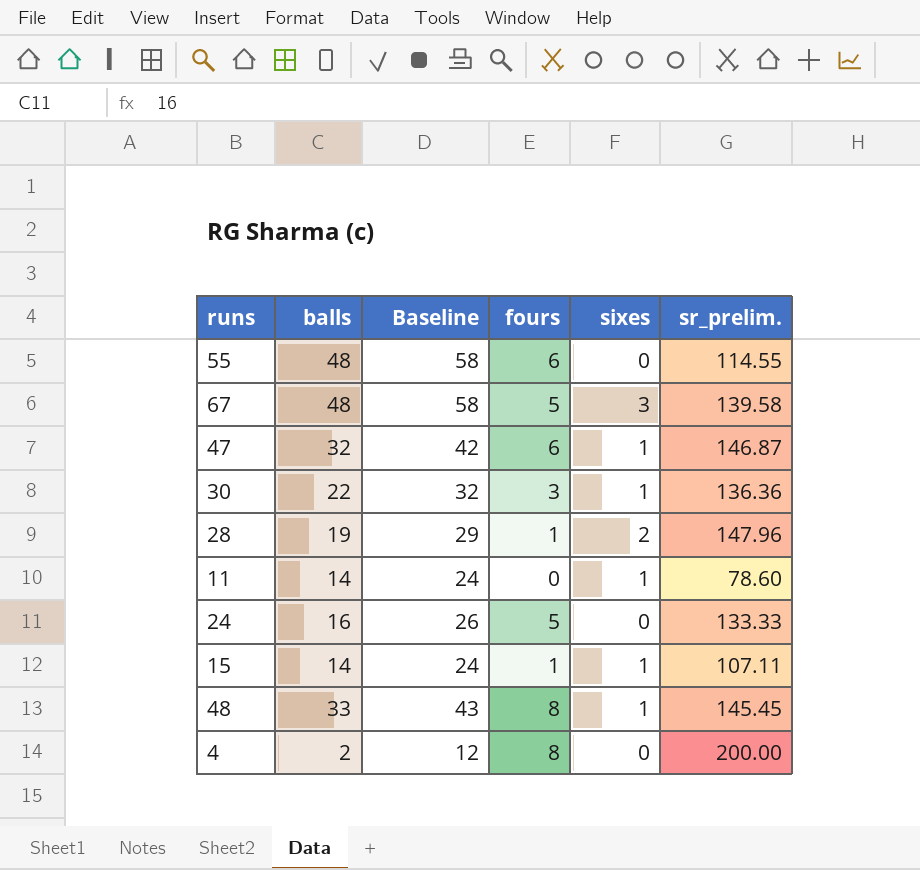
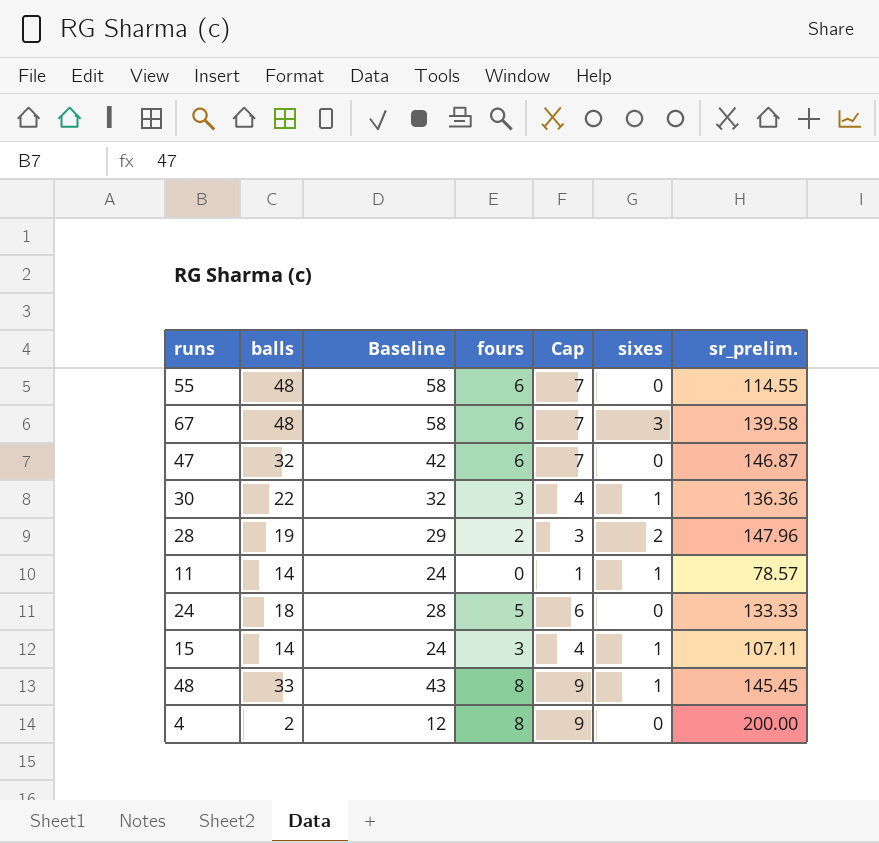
column Cap | formula: none -> [fours] + 1
67 | fours: 5 -> 6
47 | sixes: 1 -> 0
28 | fours: 1 -> 2
11 | sr_prelim.: 78.60 -> 78.57
24 | balls: 16 -> 18
24 | Baseline: 26 -> 28
15 | fours: 1 -> 3

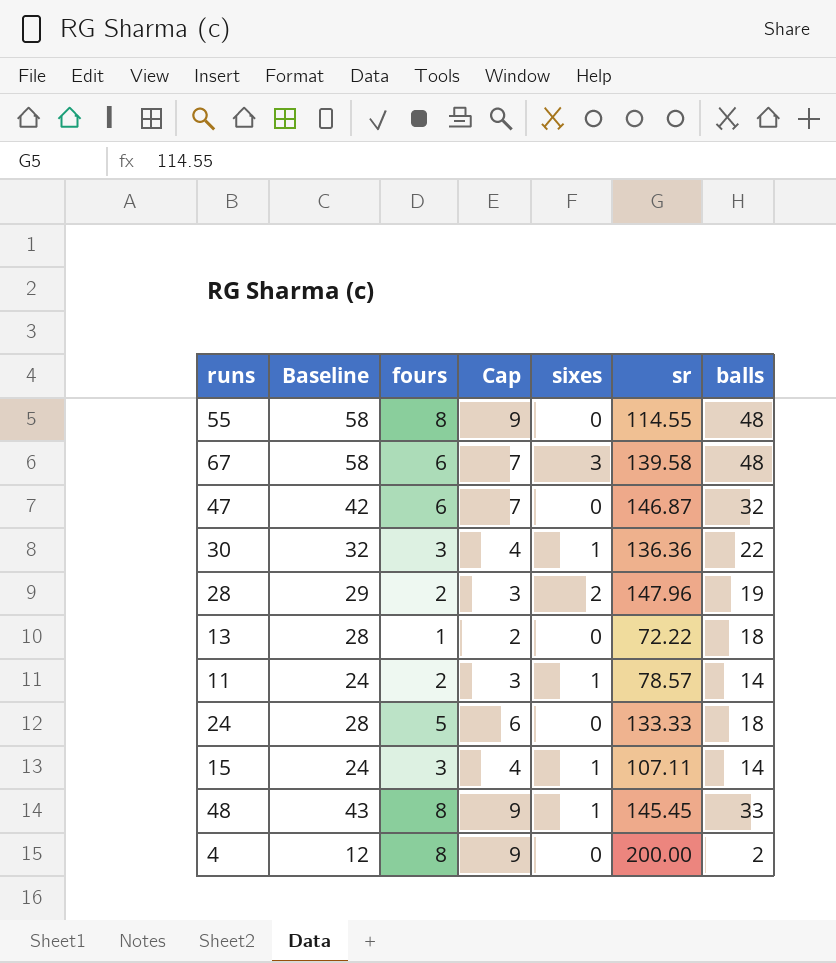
column name: sr_prelim. -> sr
column balls | position: 2 -> 7
55 | fours: 6 -> 8
55 | Cap: 7 -> 9
row 13: none -> 28 | 1 | 2 | 0 | 72.22 | 18
11 | fours: 0 -> 2
11 | Cap: 1 -> 3

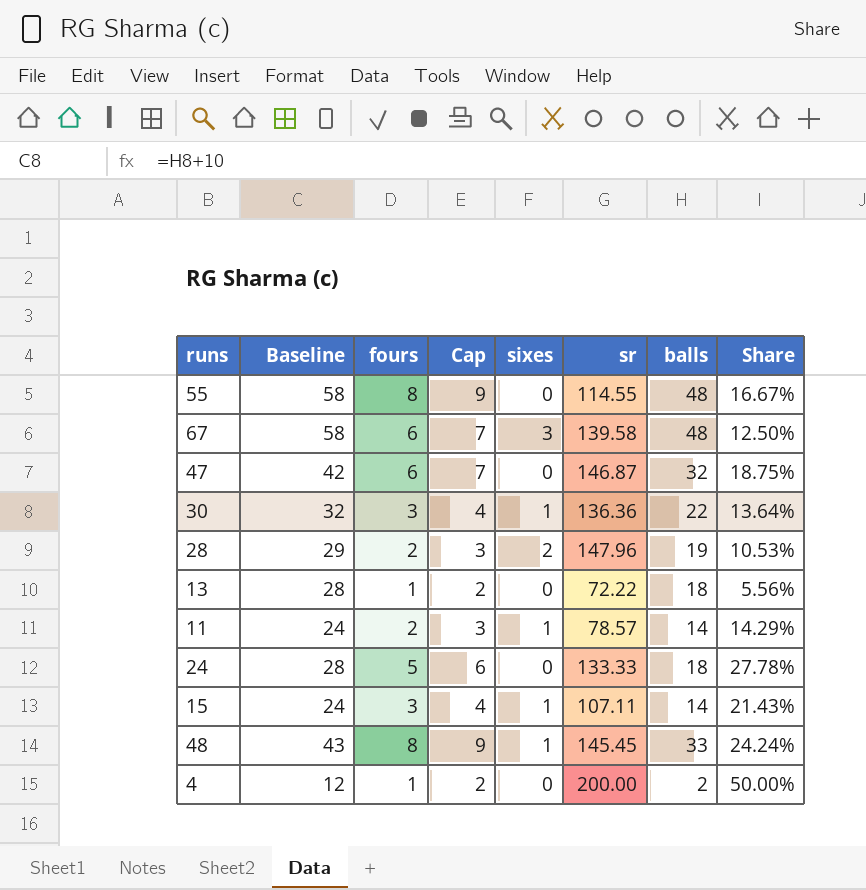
column Share | formula: none -> [fours] / [balls]
4 | fours: 8 -> 1
4 | Cap: 9 -> 2

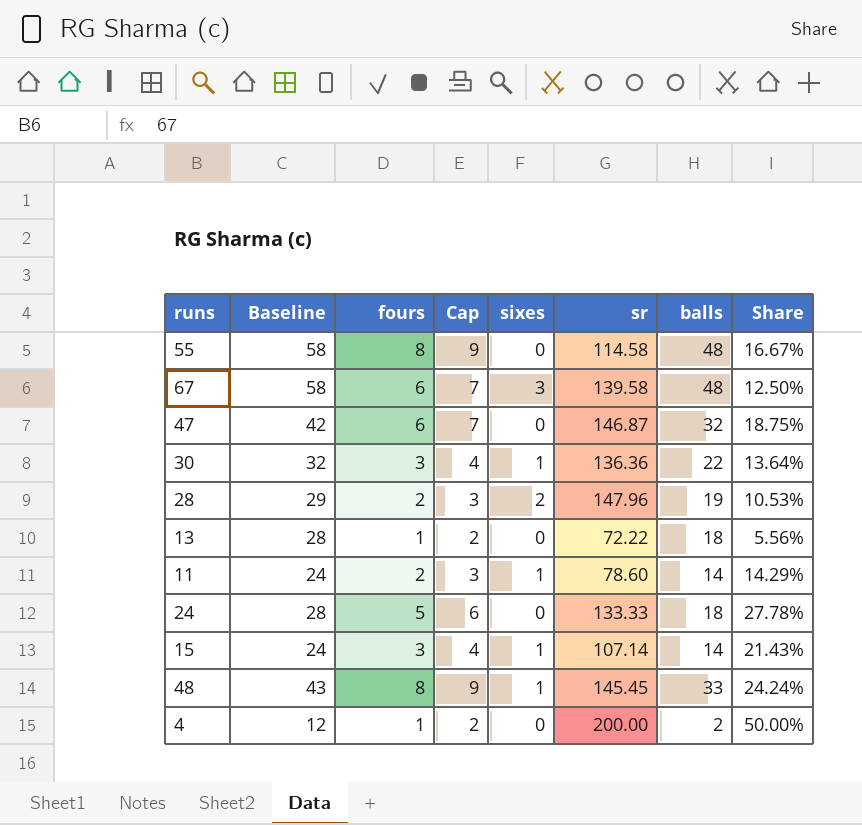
55 | sr: 114.55 -> 114.58
11 | sr: 78.57 -> 78.60
15 | sr: 107.11 -> 107.14

